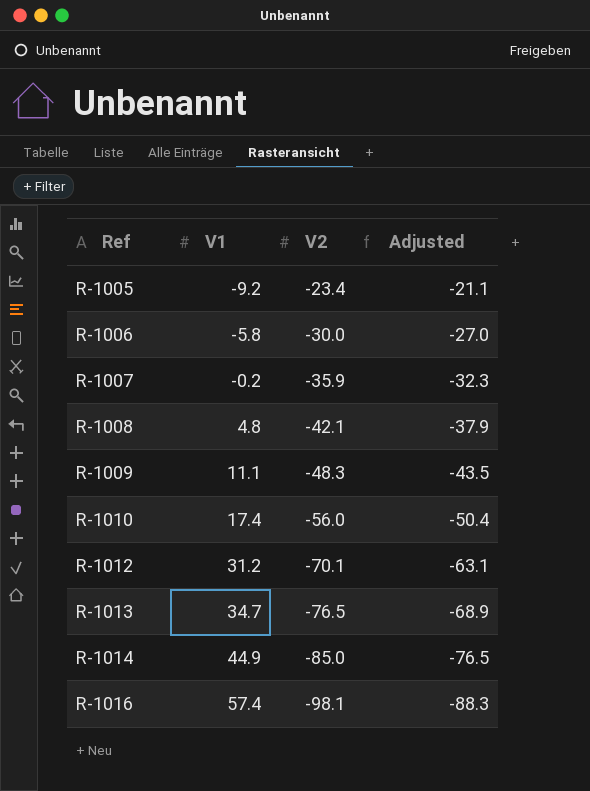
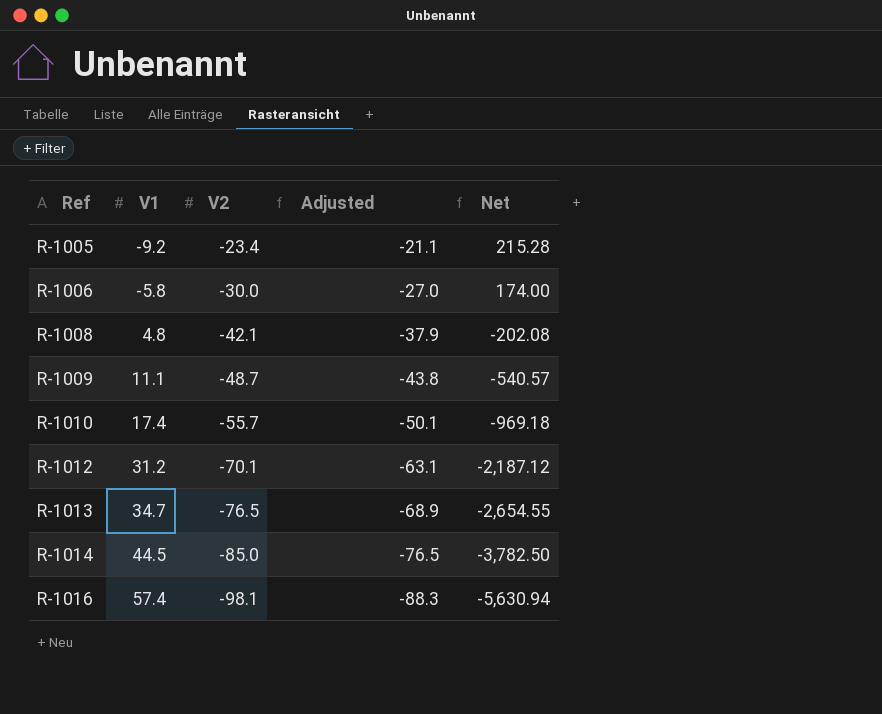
column Net | formula: none -> [V1] * [V2]
row R-1007: -0.2 | -35.9 | -32.3 -> none
R-1009 | V2: -48.3 -> -48.7
R-1009 | Adjusted: -43.5 -> -43.8
R-1010 | V2: -56.0 -> -55.7
R-1010 | Adjusted: -50.4 -> -50.1
R-1014 | V1: 44.9 -> 44.5

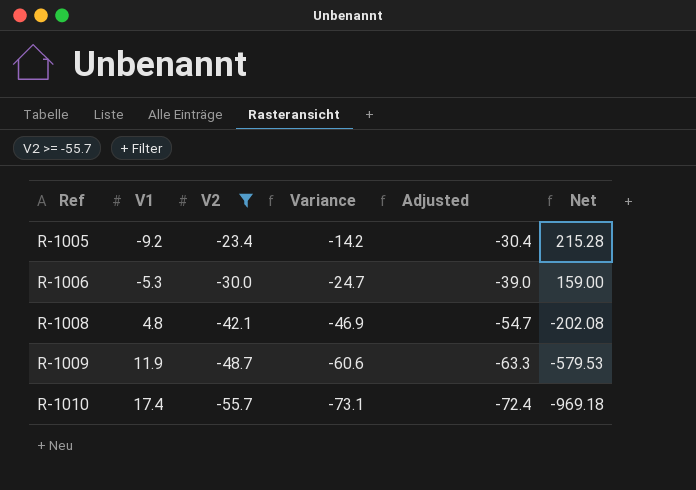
filter: none -> V2 >= -55.7
column Variance | formula: none -> [V2] - [V1]
column Adjusted | formula: [V2] * 0.9 -> [V2] * 1.3
R-1006 | V1: -5.8 -> -5.3
R-1006 | Net: 174.00 -> 159.00
R-1009 | V1: 11.1 -> 11.9
R-1009 | Net: -540.57 -> -579.53

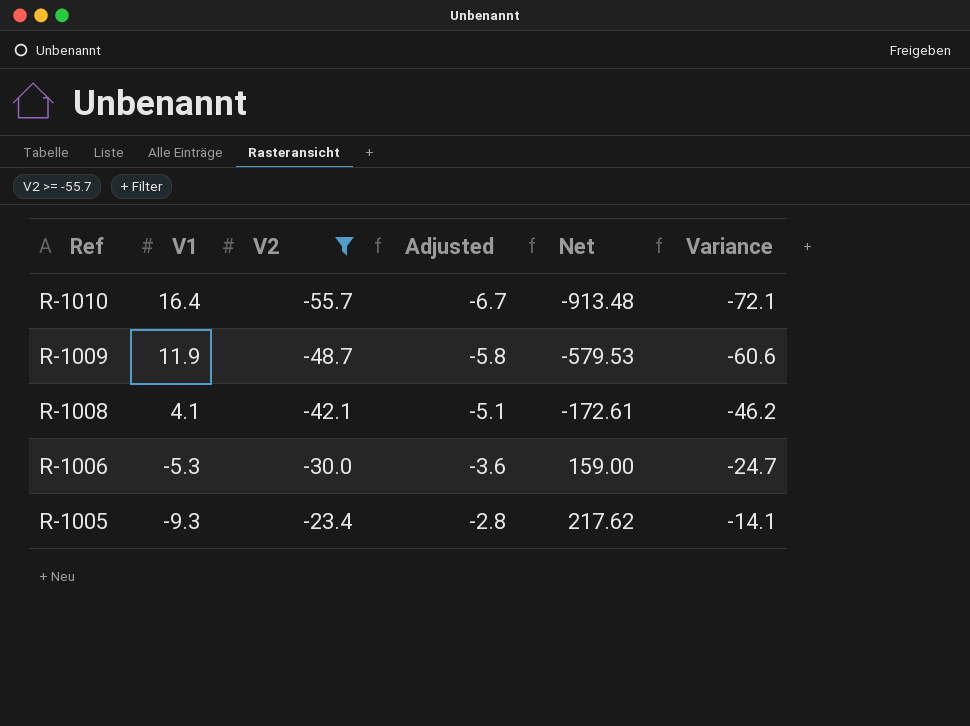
row order: Ref ascending -> Ref descending
column Adjusted | formula: [V2] * 1.3 -> [V2] * 0.12
column Variance | position: 4 -> 6
R-1010 | V1: 17.4 -> 16.4
R-1010 | Net: -969.18 -> -913.48
R-1010 | Variance: -73.1 -> -72.1
R-1008 | V1: 4.8 -> 4.1
R-1008 | Net: -202.08 -> -172.61
R-1008 | Variance: -46.9 -> -46.2
R-1005 | V1: -9.2 -> -9.3
R-1005 | Net: 215.28 -> 217.62
R-1005 | Variance: -14.2 -> -14.1

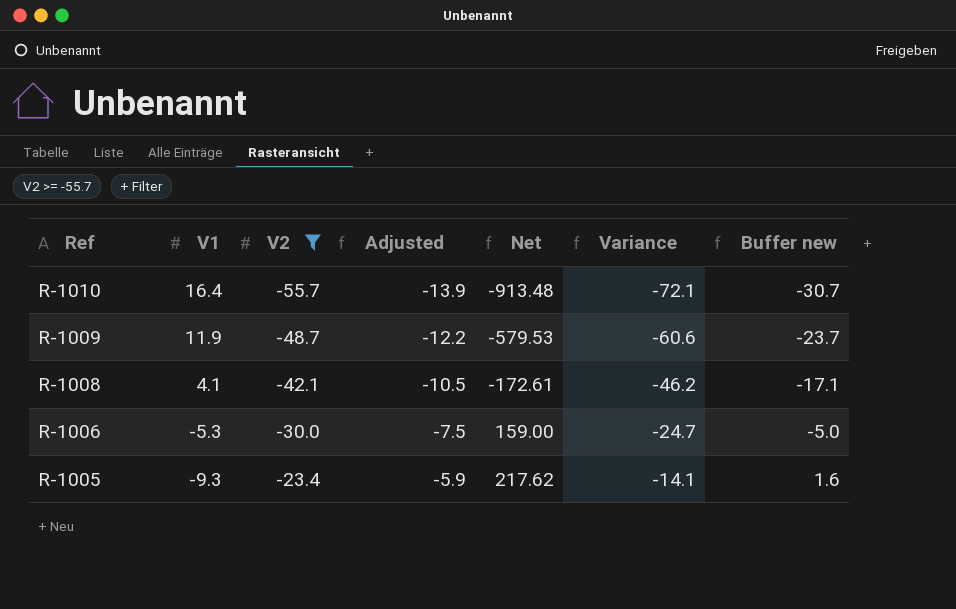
column Adjusted | formula: [V2] * 0.12 -> [V2] * 0.25
column Buffer new | formula: none -> [V2] + 25

